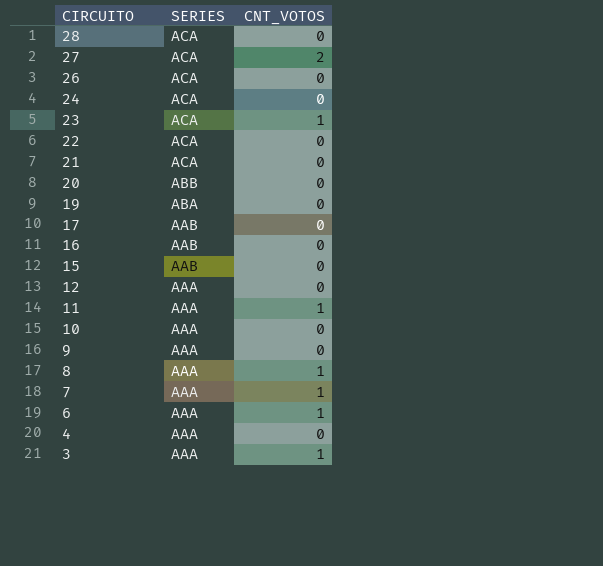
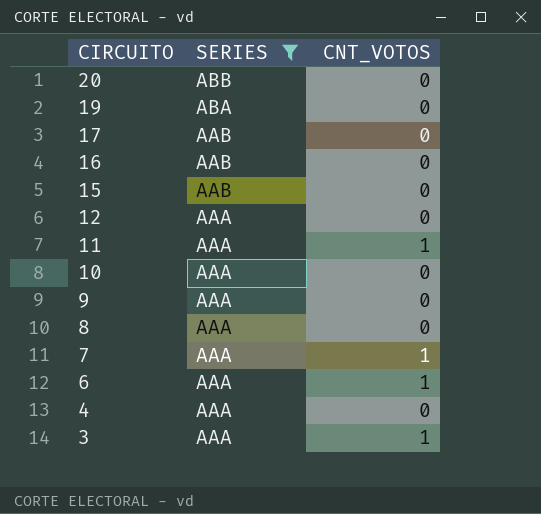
filter: none -> SERIES != ACA
8 | CNT_VOTOS: 1 -> 0

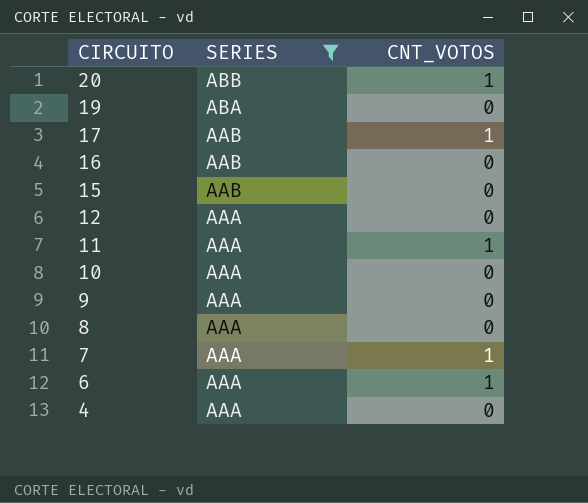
row 3: AAA | 1 -> none
20 | CNT_VOTOS: 0 -> 1
17 | CNT_VOTOS: 0 -> 1

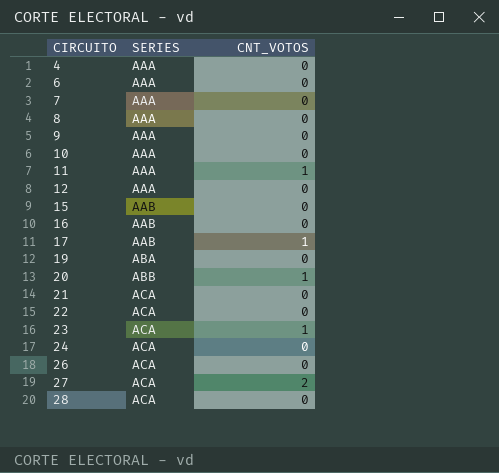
filter: SERIES != ACA -> none
row order: CIRCUITO descending -> CIRCUITO ascending
6 | CNT_VOTOS: 1 -> 0
7 | CNT_VOTOS: 1 -> 0

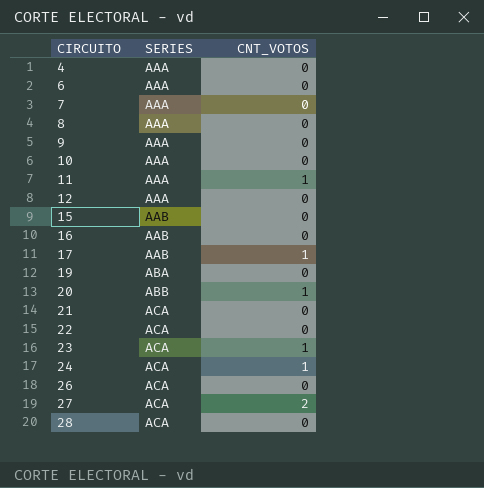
24 | CNT_VOTOS: 0 -> 1

